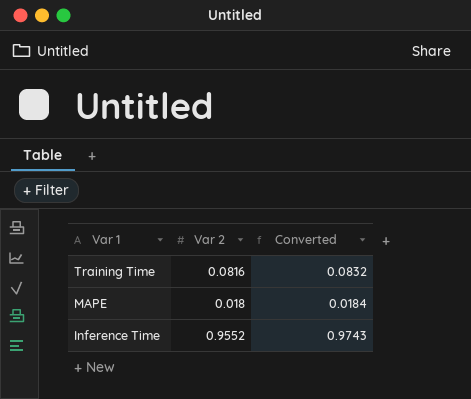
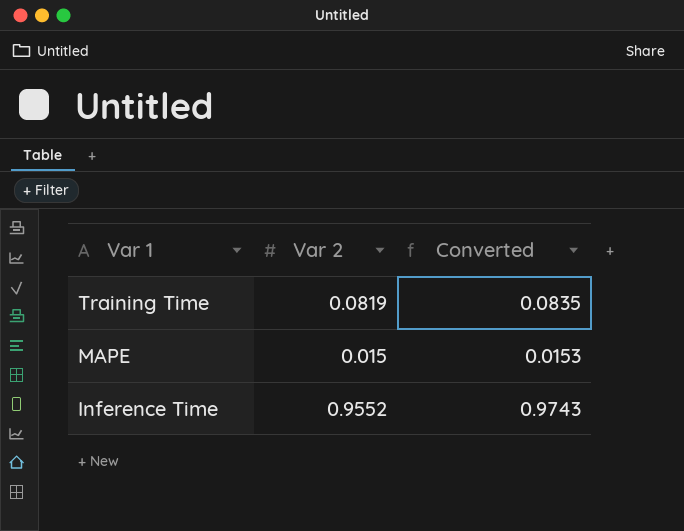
Training Time | Var 2: 0.0816 -> 0.0819
Training Time | Converted: 0.0832 -> 0.0835
MAPE | Var 2: 0.018 -> 0.015
MAPE | Converted: 0.0184 -> 0.0153

